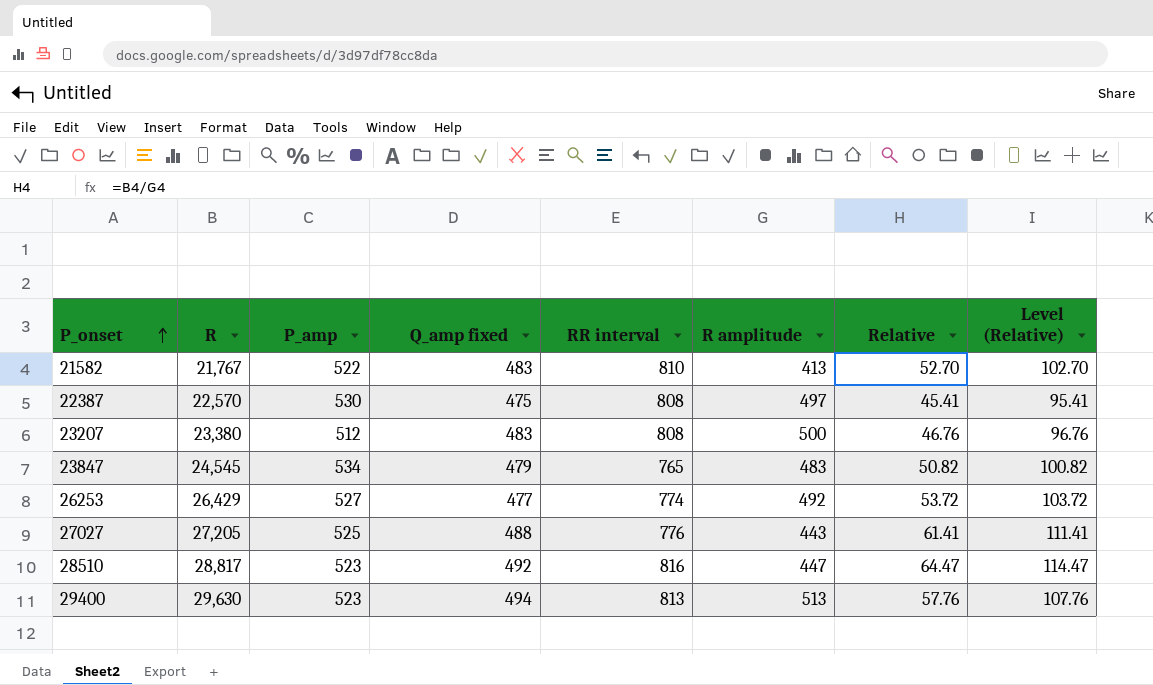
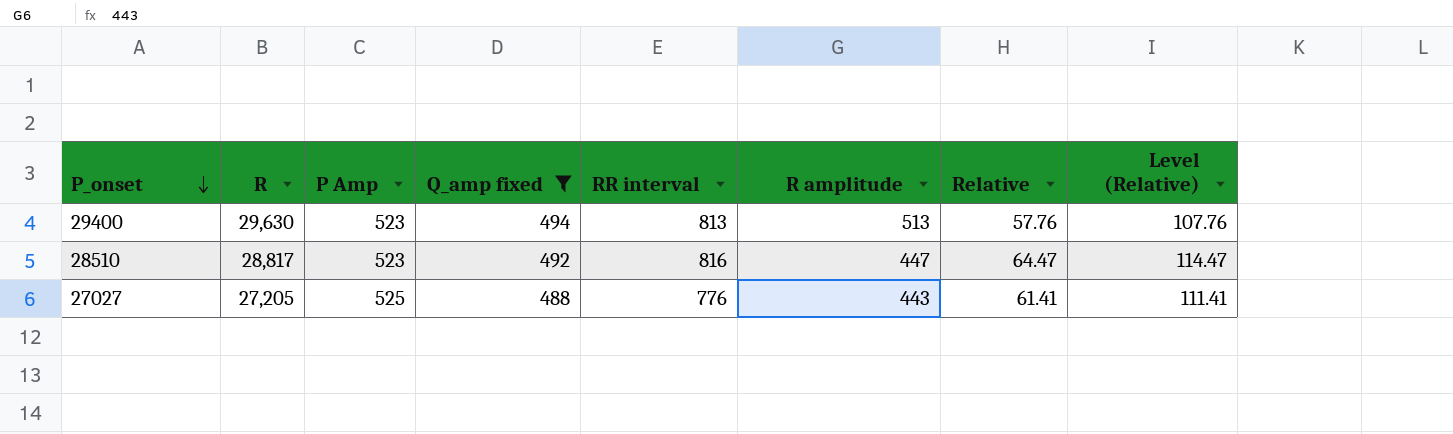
filter: none -> Q_amp fixed >= 488
row order: P_onset ascending -> P_onset descending
column name: P_amp -> P Amp

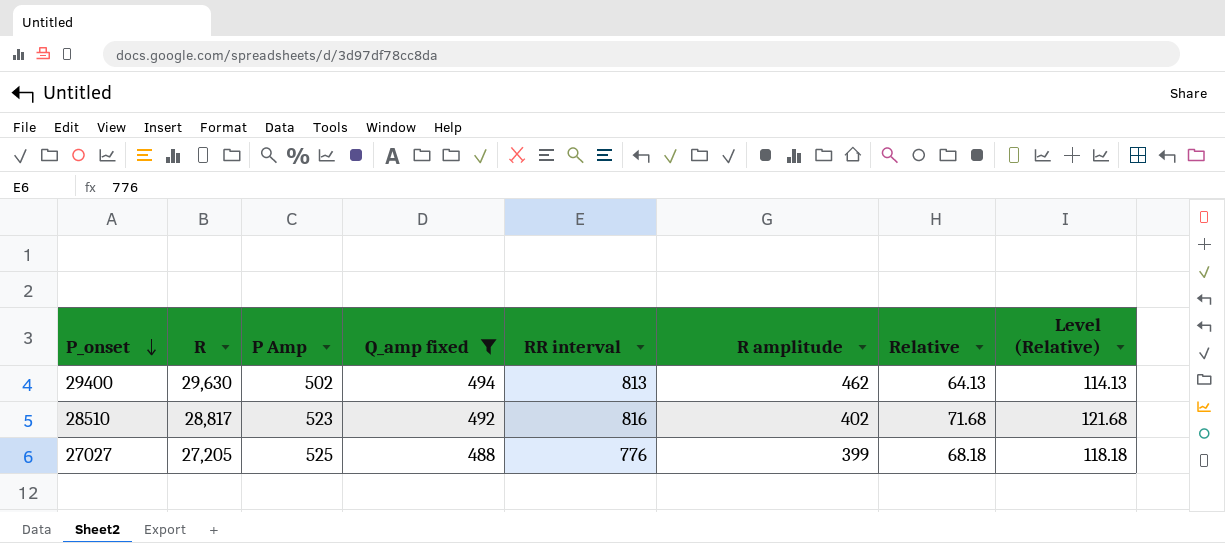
29400 | P Amp: 523 -> 502
29400 | R amplitude: 513 -> 462
29400 | Relative: 57.76 -> 64.13
29400 | Level (Relative): 107.76 -> 114.13
28510 | R amplitude: 447 -> 402
28510 | Relative: 64.47 -> 71.68
28510 | Level (Relative): 114.47 -> 121.68
27027 | R amplitude: 443 -> 399
27027 | Relative: 61.41 -> 68.18
27027 | Level (Relative): 111.41 -> 118.18

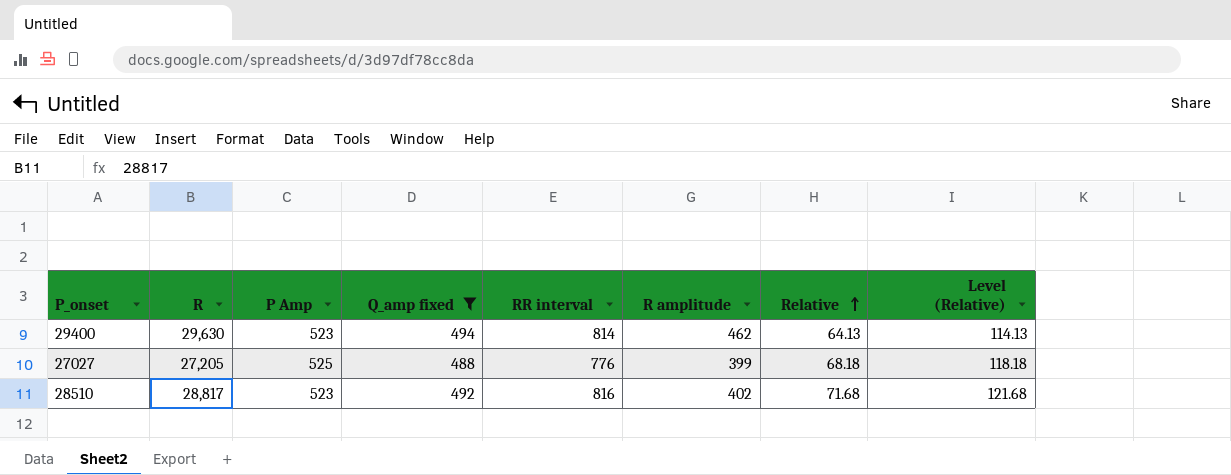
row order: P_onset descending -> Relative ascending
29400 | P Amp: 502 -> 523
29400 | RR interval: 813 -> 814

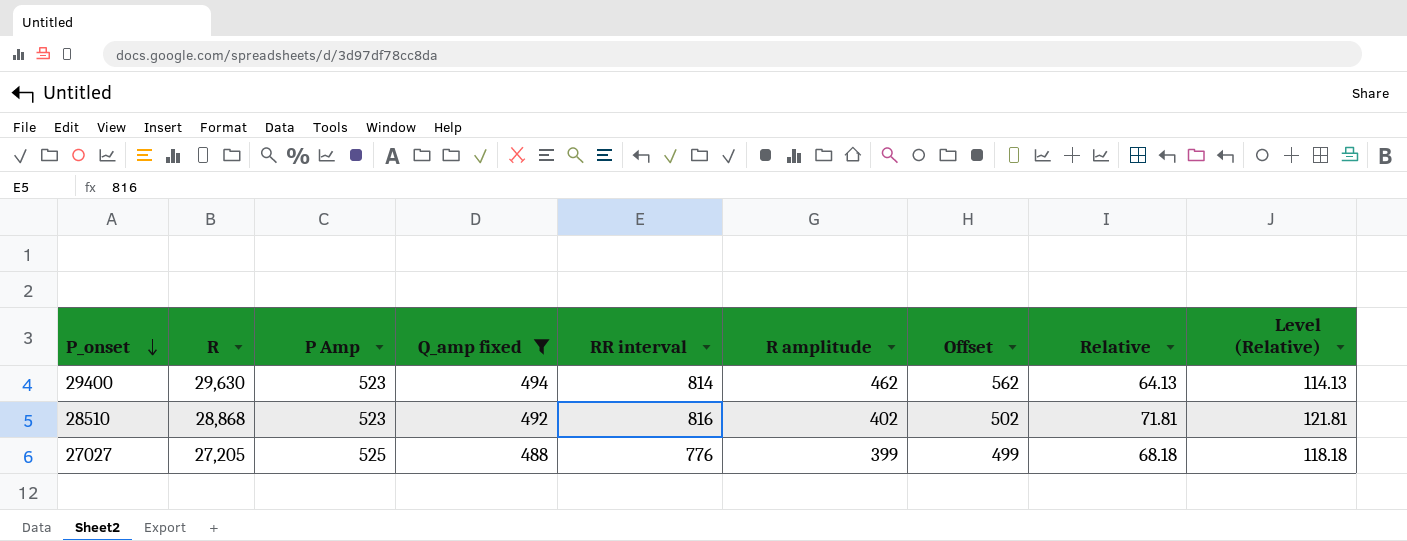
row order: Relative ascending -> P_onset descending
column Offset | formula: none -> [R amplitude] + 100
28510 | R: 28,817 -> 28,868
28510 | Relative: 71.68 -> 71.81
28510 | Level (Relative): 121.68 -> 121.81

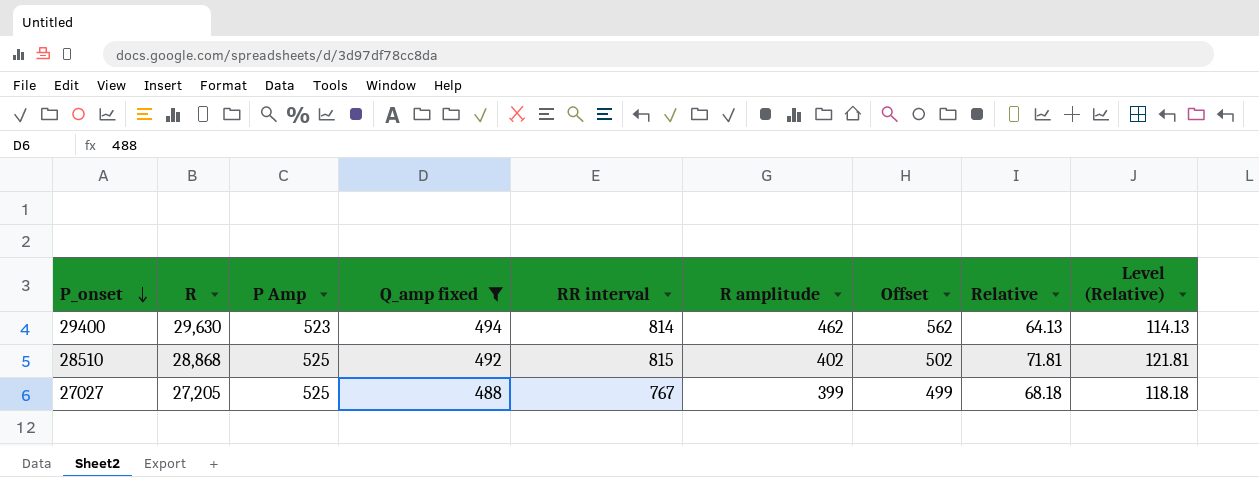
28510 | P Amp: 523 -> 525
28510 | RR interval: 816 -> 815
27027 | RR interval: 776 -> 767

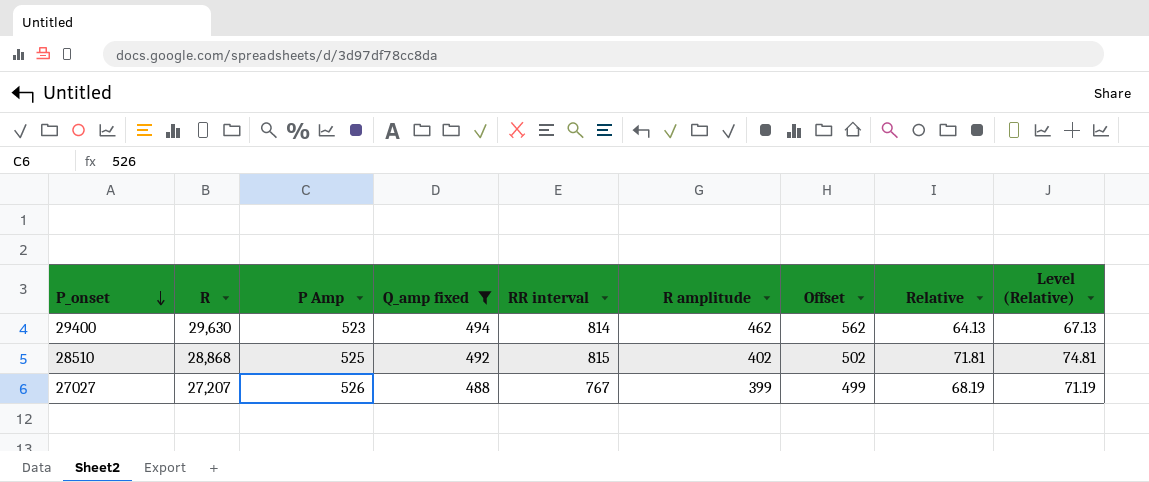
column Level (Relative) | formula: [Relative] + 50 -> [Relative] + 3
27027 | R: 27,205 -> 27,207
27027 | P Amp: 525 -> 526
27027 | Relative: 68.18 -> 68.19

